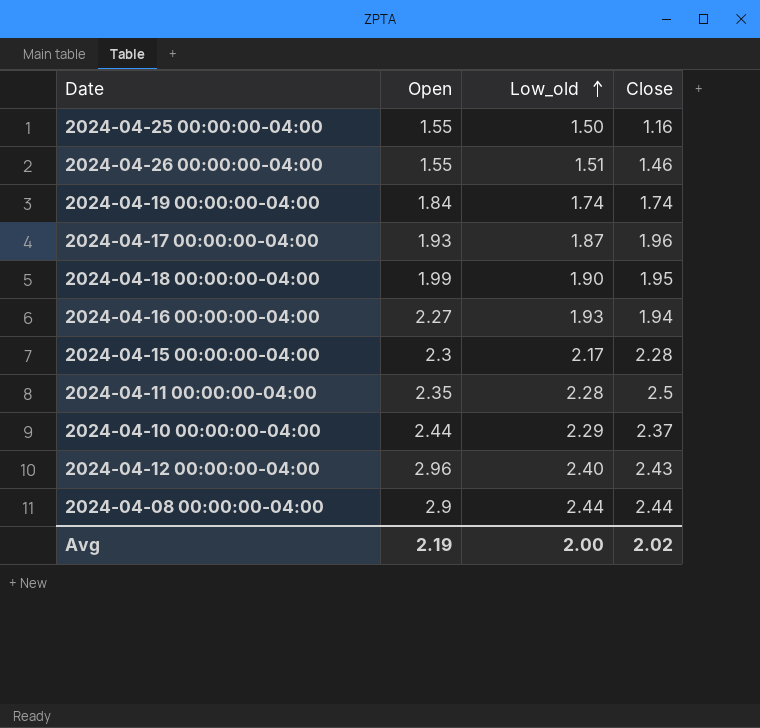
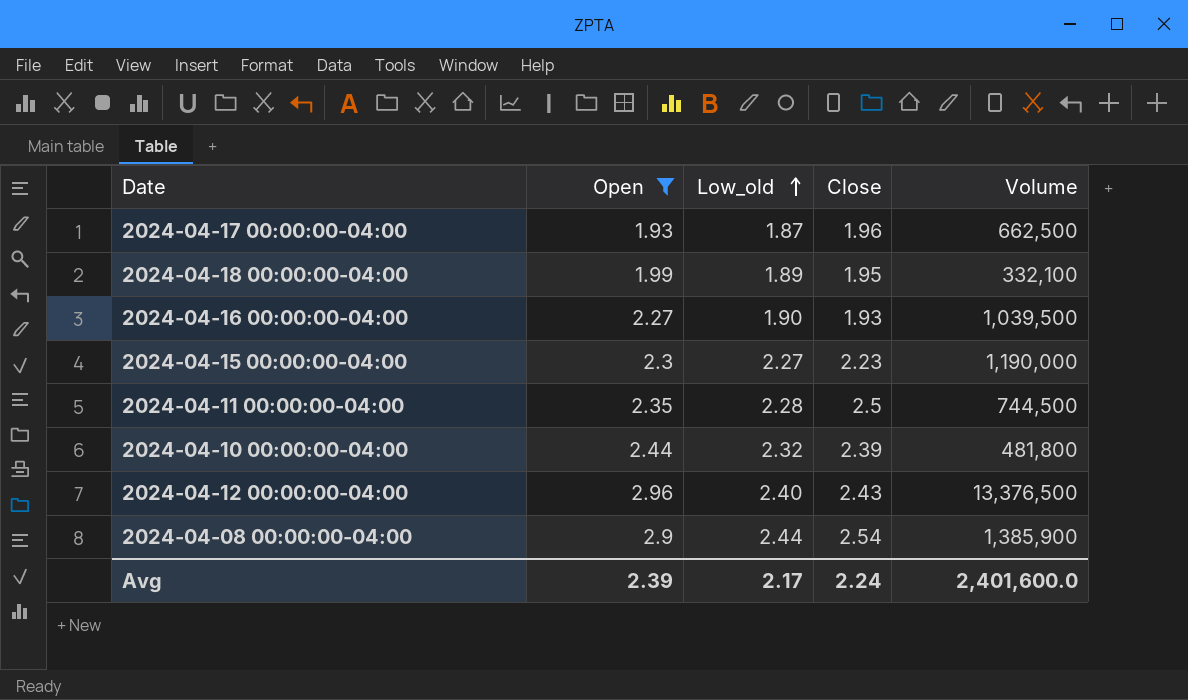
filter: none -> Open >= 1.93
column Volume | position: none -> 5
2024-04-18 00:00:00-04:00 | Low_old: 1.90 -> 1.89
2024-04-16 00:00:00-04:00 | Low_old: 1.93 -> 1.90
2024-04-16 00:00:00-04:00 | Close: 1.94 -> 1.93
2024-04-15 00:00:00-04:00 | Low_old: 2.17 -> 2.27
2024-04-15 00:00:00-04:00 | Close: 2.28 -> 2.23
2024-04-10 00:00:00-04:00 | Low_old: 2.29 -> 2.32
2024-04-10 00:00:00-04:00 | Close: 2.37 -> 2.39
2024-04-08 00:00:00-04:00 | Close: 2.44 -> 2.54
Avg | Open: 2.19 -> 2.39
Avg | Low_old: 2.00 -> 2.17
Avg | Close: 2.02 -> 2.24

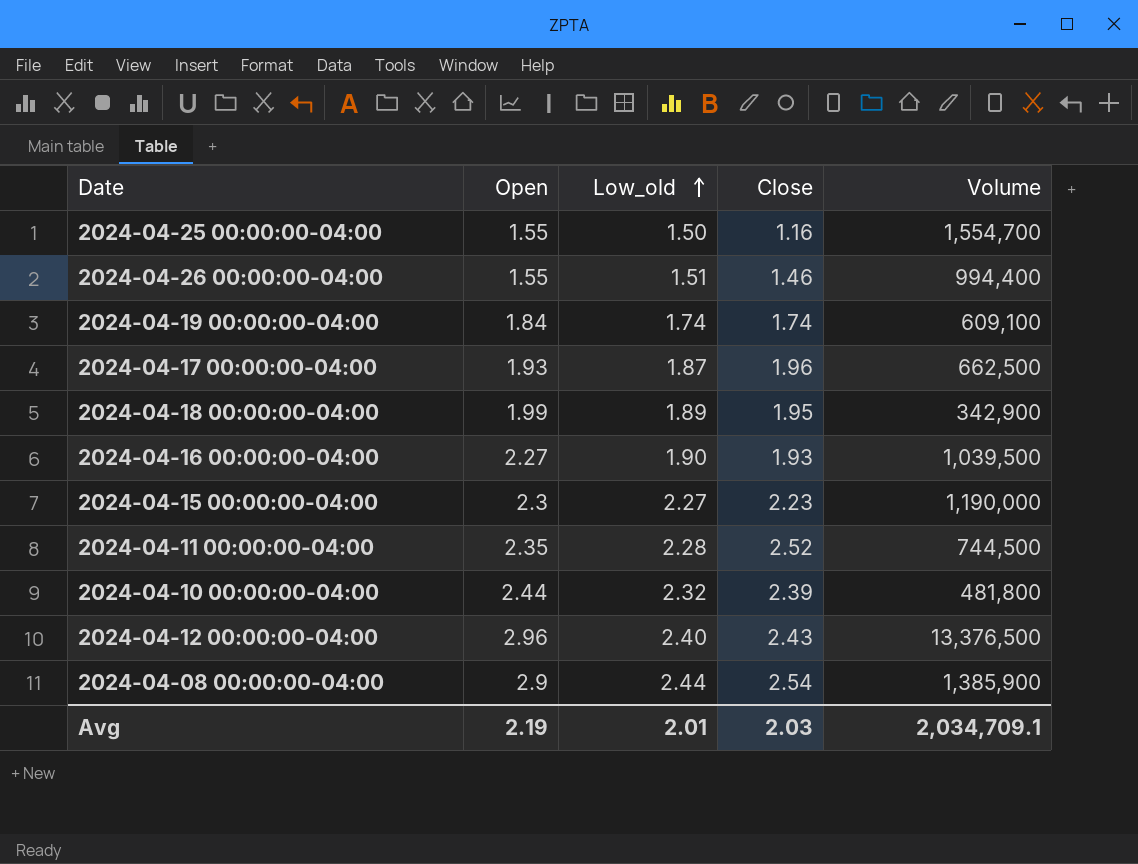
filter: Open >= 1.93 -> none
2024-04-18 00:00:00-04:00 | Volume: 332,100 -> 342,900
2024-04-11 00:00:00-04:00 | Close: 2.5 -> 2.52
Avg | Open: 2.39 -> 2.19
Avg | Low_old: 2.17 -> 2.01
Avg | Close: 2.24 -> 2.03
Avg | Volume: 2,401,600.0 -> 2,034,709.1

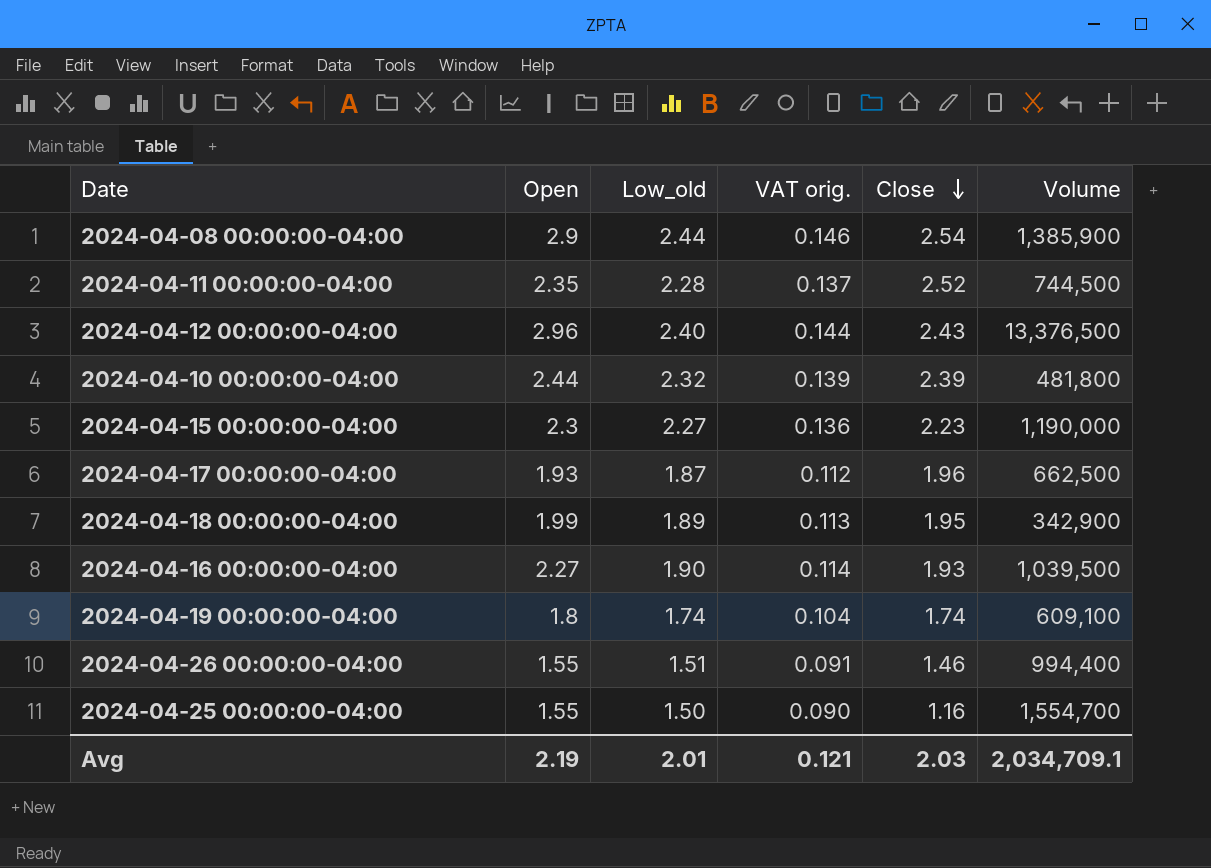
row order: Low_old ascending -> Close descending
column VAT orig. | formula: none -> [Low_old] * 0.06
2024-04-19 00:00:00-04:00 | Open: 1.84 -> 1.8

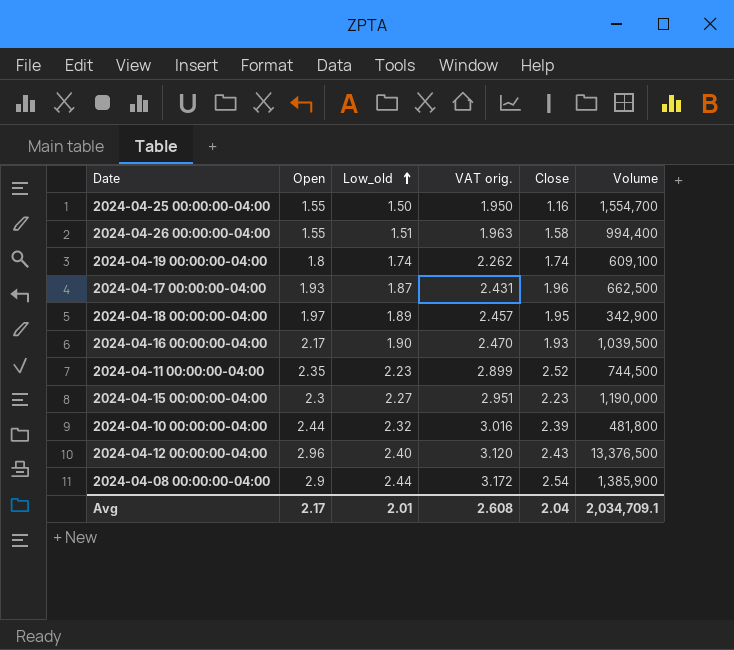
row order: Close descending -> Low_old ascending
column VAT orig. | formula: [Low_old] * 0.06 -> [Low_old] * 1.3
2024-04-26 00:00:00-04:00 | Close: 1.46 -> 1.58
2024-04-18 00:00:00-04:00 | Open: 1.99 -> 1.97
2024-04-16 00:00:00-04:00 | Open: 2.27 -> 2.17
2024-04-11 00:00:00-04:00 | Low_old: 2.28 -> 2.23
Avg | Open: 2.19 -> 2.17
Avg | VAT orig.: 0.121 -> 2.608
Avg | Close: 2.03 -> 2.04

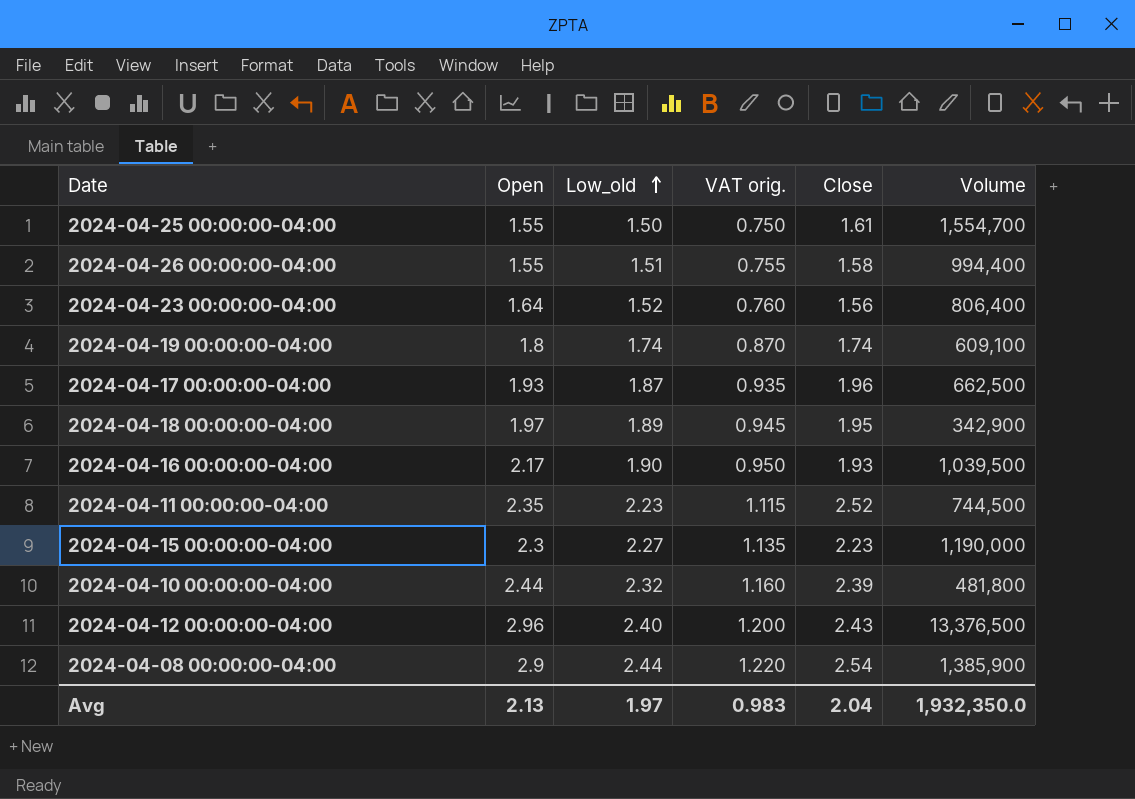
column VAT orig. | formula: [Low_old] * 1.3 -> [Low_old] * 0.5
2024-04-25 00:00:00-04:00 | Close: 1.16 -> 1.61
row 2024-04-23 00:00:00-04:00: none -> 1.64 | 1.52 | 0.760 | 1.56 | 806,400
Avg | Open: 2.17 -> 2.13
Avg | Low_old: 2.01 -> 1.97
Avg | VAT orig.: 2.608 -> 0.983
Avg | Volume: 2,034,709.1 -> 1,932,350.0

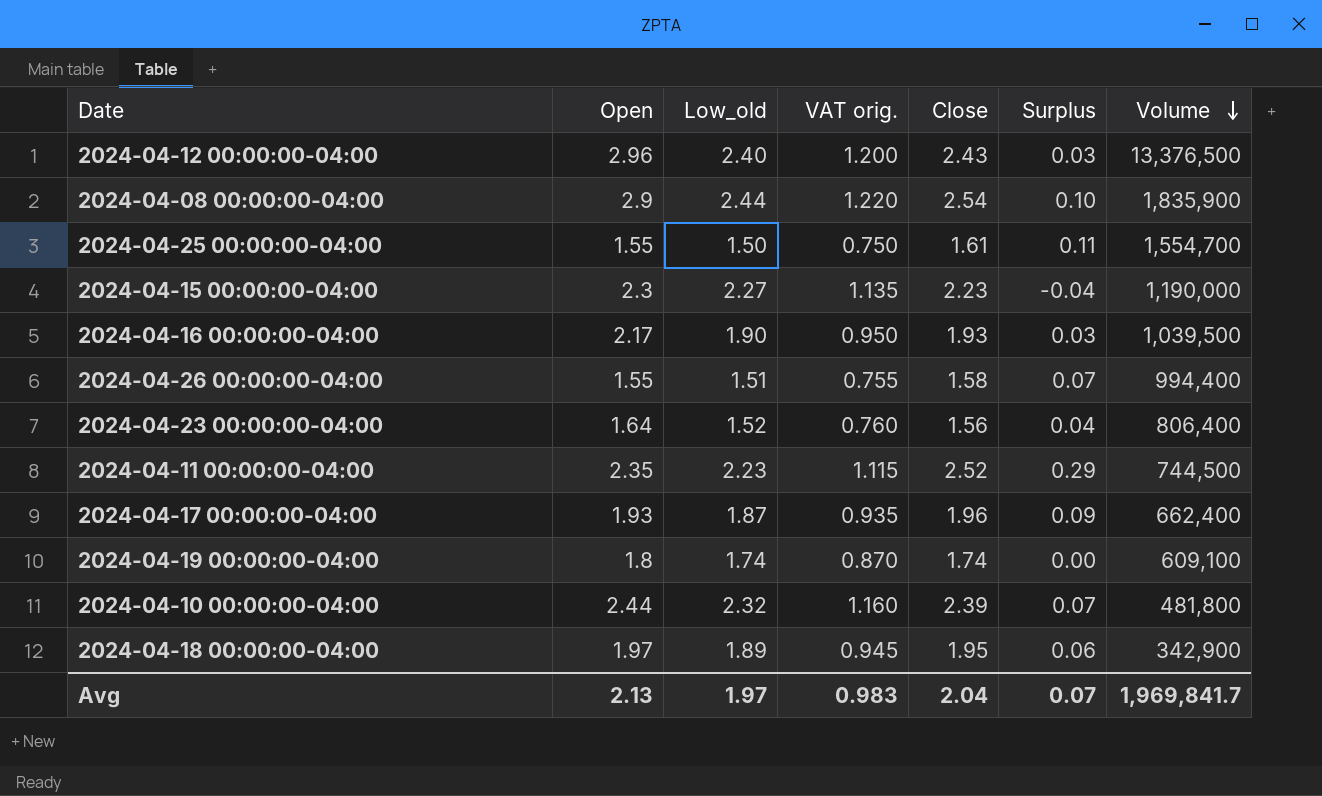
row order: Low_old ascending -> Volume descending
column Surplus | formula: none -> [Close] - [Low_old]
2024-04-08 00:00:00-04:00 | Volume: 1,385,900 -> 1,835,900
2024-04-17 00:00:00-04:00 | Volume: 662,500 -> 662,400
Avg | Volume: 1,932,350.0 -> 1,969,841.7

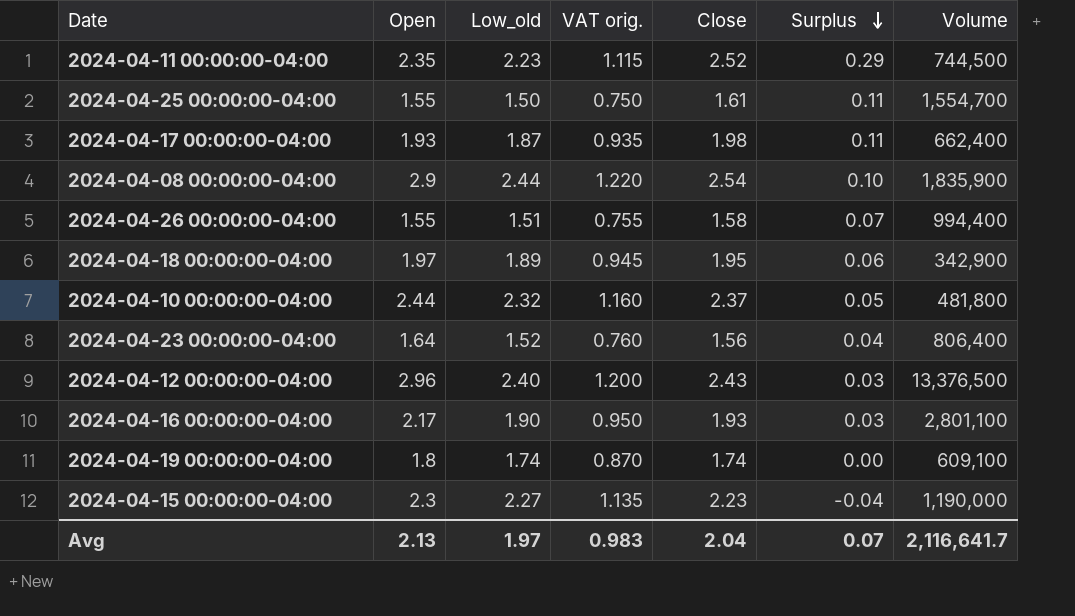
row order: Volume descending -> Surplus descending
2024-04-17 00:00:00-04:00 | Close: 1.96 -> 1.98
2024-04-17 00:00:00-04:00 | Surplus: 0.09 -> 0.11
2024-04-10 00:00:00-04:00 | Close: 2.39 -> 2.37
2024-04-10 00:00:00-04:00 | Surplus: 0.07 -> 0.05
2024-04-16 00:00:00-04:00 | Volume: 1,039,500 -> 2,801,100
Avg | Volume: 1,969,841.7 -> 2,116,641.7

